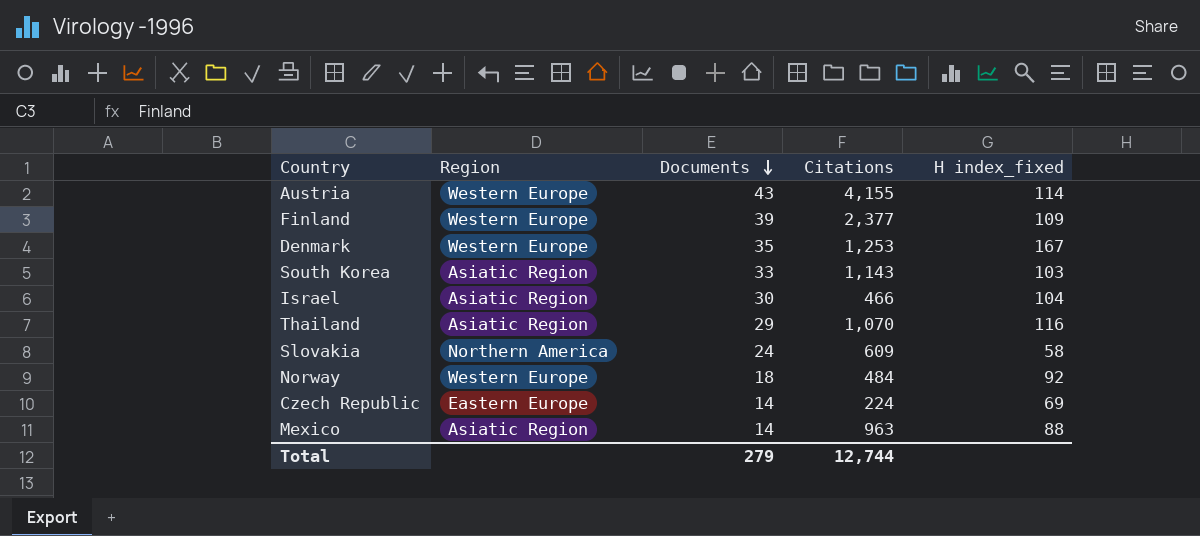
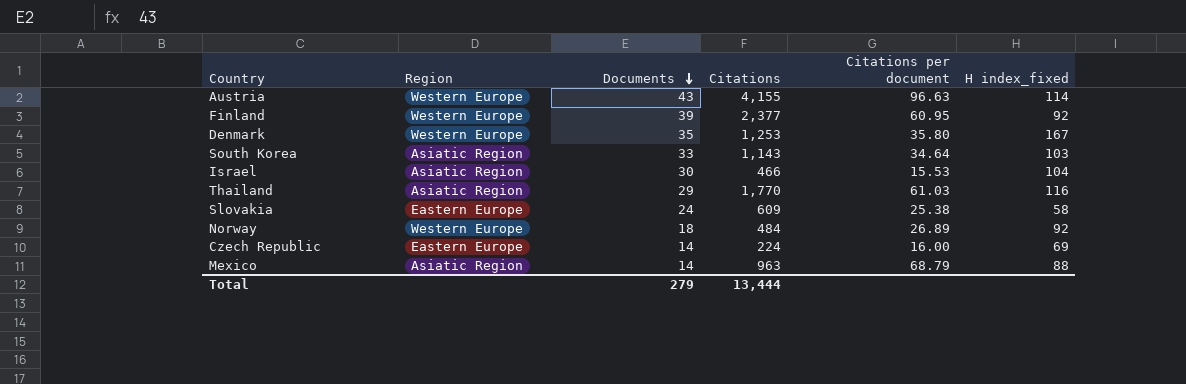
column Citations per document | formula: none -> [Citations] / [Documents]
Finland | H index_fixed: 109 -> 92
Thailand | Citations: 1,070 -> 1,770
Slovakia | Region: Northern America -> Eastern Europe
Total | Citations: 12,744 -> 13,444

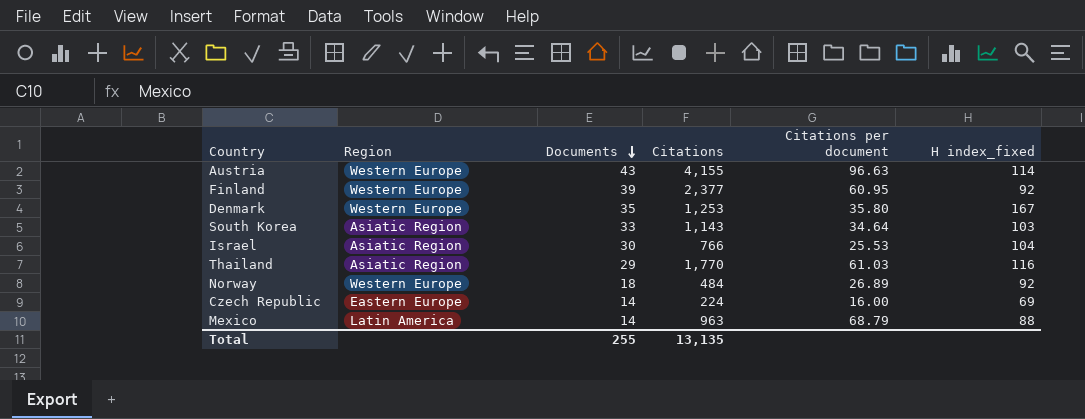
row Slovakia: Eastern Europe | 24 | 609 | 25.38 | 58 -> none
Israel | Citations: 466 -> 766
Israel | Citations per document: 15.53 -> 25.53
Mexico | Region: Asiatic Region -> Latin America
Total | Documents: 279 -> 255
Total | Citations: 13,444 -> 13,135

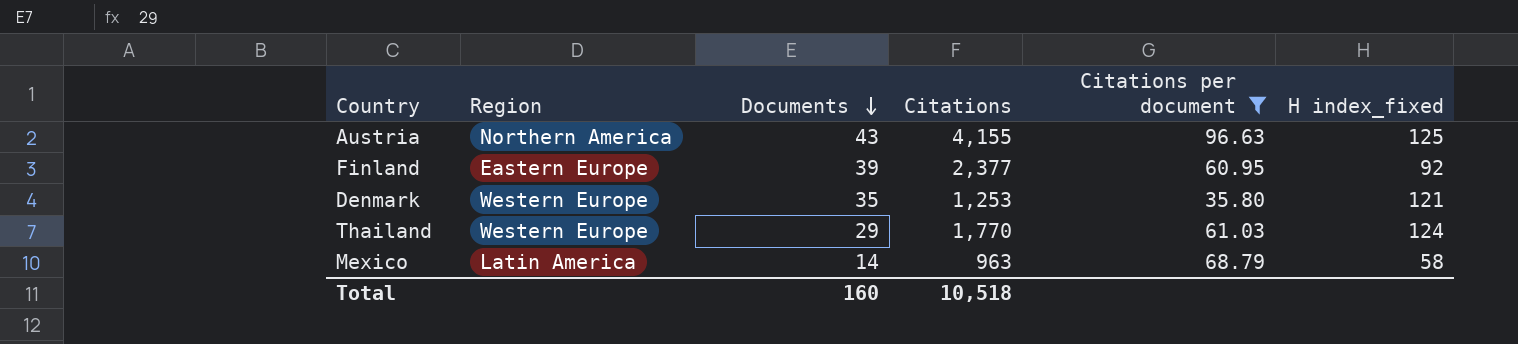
filter: none -> Citations per document >= 35.80
Austria | Region: Western Europe -> Northern America
Austria | H index_fixed: 114 -> 125
Finland | Region: Western Europe -> Eastern Europe
Denmark | H index_fixed: 167 -> 121
Thailand | Region: Asiatic Region -> Western Europe
Thailand | H index_fixed: 116 -> 124
Mexico | H index_fixed: 88 -> 58
Total | Documents: 255 -> 160
Total | Citations: 13,135 -> 10,518

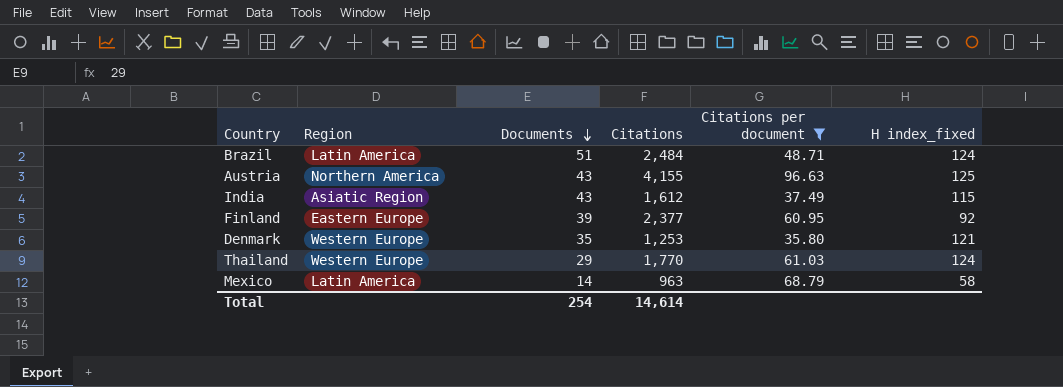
row Brazil: none -> Latin America | 51 | 2,484 | 48.71 | 124
row India: none -> Asiatic Region | 43 | 1,612 | 37.49 | 115
Total | Documents: 160 -> 254
Total | Citations: 10,518 -> 14,614

